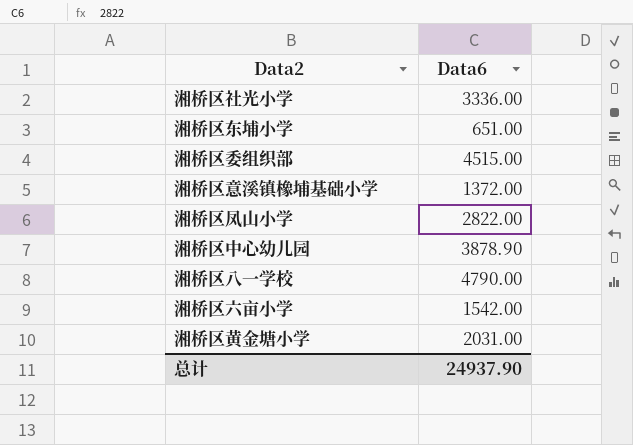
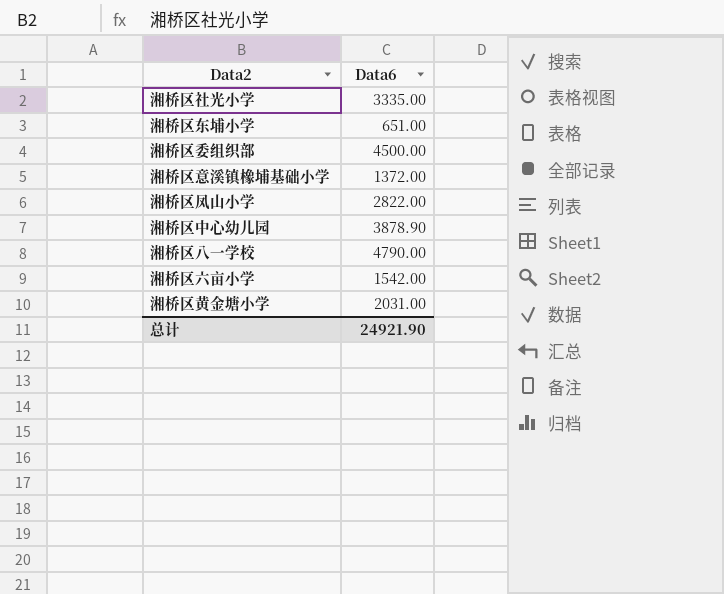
湘桥区社光小学 | Data6: 3336.00 -> 3335.00
湘桥区委组织部 | Data6: 4515.00 -> 4500.00
总计 | Data6: 24937.90 -> 24921.90

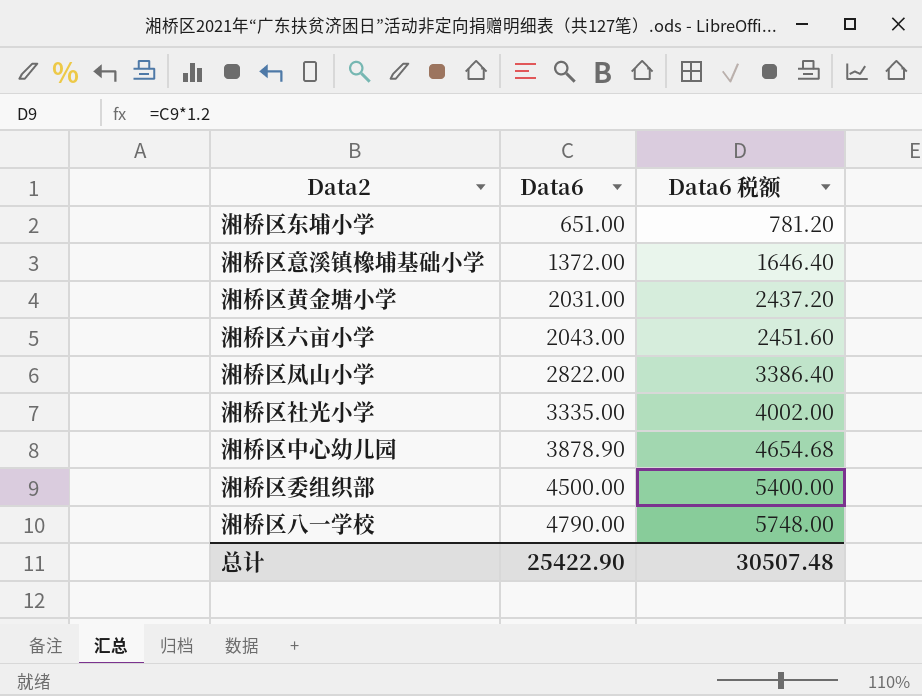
row order: none -> Data6 ascending
column Data6 税额 | formula: none -> [Data6] * 1.2
湘桥区六亩小学 | Data6: 1542.00 -> 2043.00
总计 | Data6: 24921.90 -> 25422.90

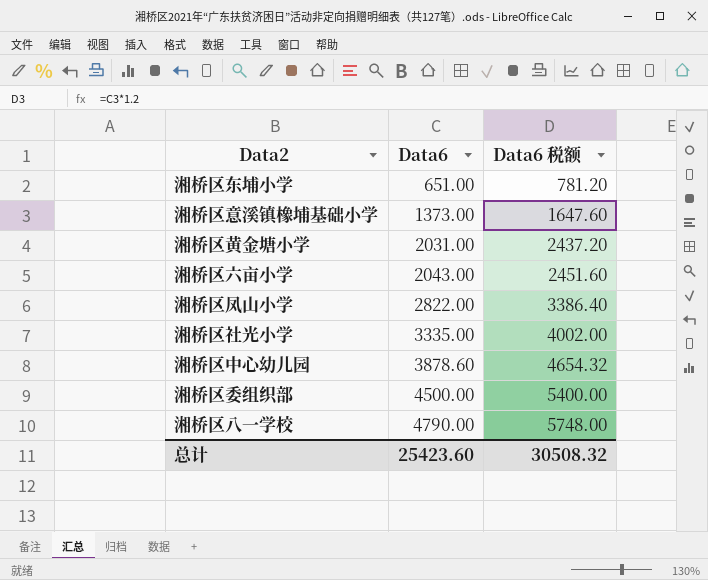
湘桥区意溪镇橡埔基础小学 | Data6: 1372.00 -> 1373.00
湘桥区意溪镇橡埔基础小学 | Data6 税额: 1646.40 -> 1647.60
湘桥区中心幼儿园 | Data6: 3878.90 -> 3878.60
湘桥区中心幼儿园 | Data6 税额: 4654.68 -> 4654.32
总计 | Data6: 25422.90 -> 25423.60
总计 | Data6 税额: 30507.48 -> 30508.32

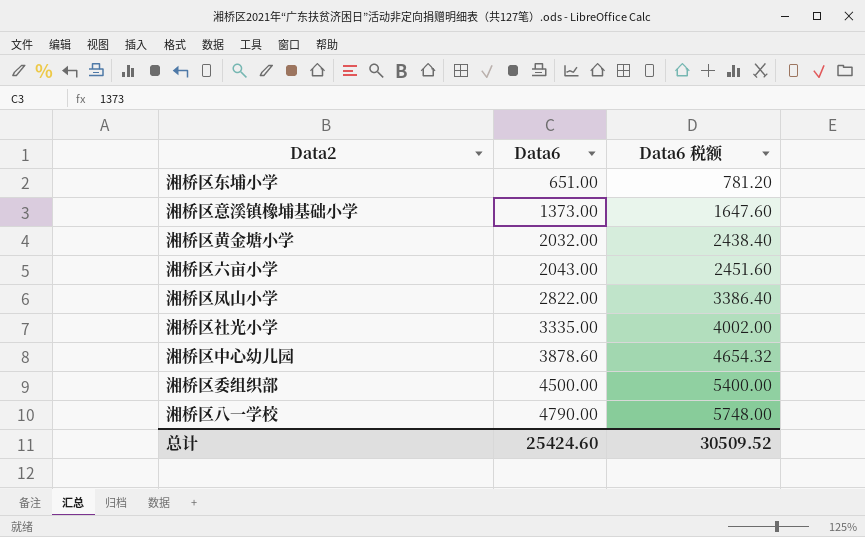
湘桥区黄金塘小学 | Data6: 2031.00 -> 2032.00
湘桥区黄金塘小学 | Data6 税额: 2437.20 -> 2438.40
总计 | Data6: 25423.60 -> 25424.60
总计 | Data6 税额: 30508.32 -> 30509.52

